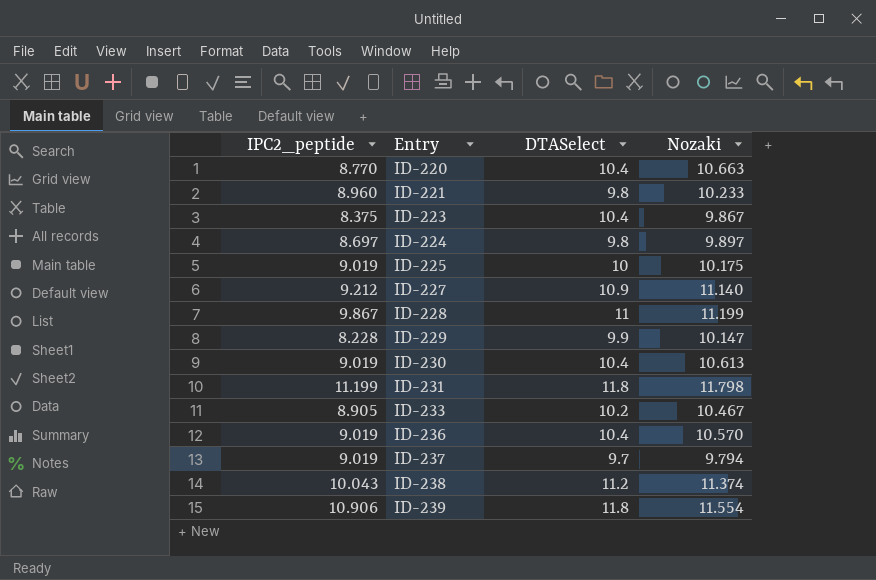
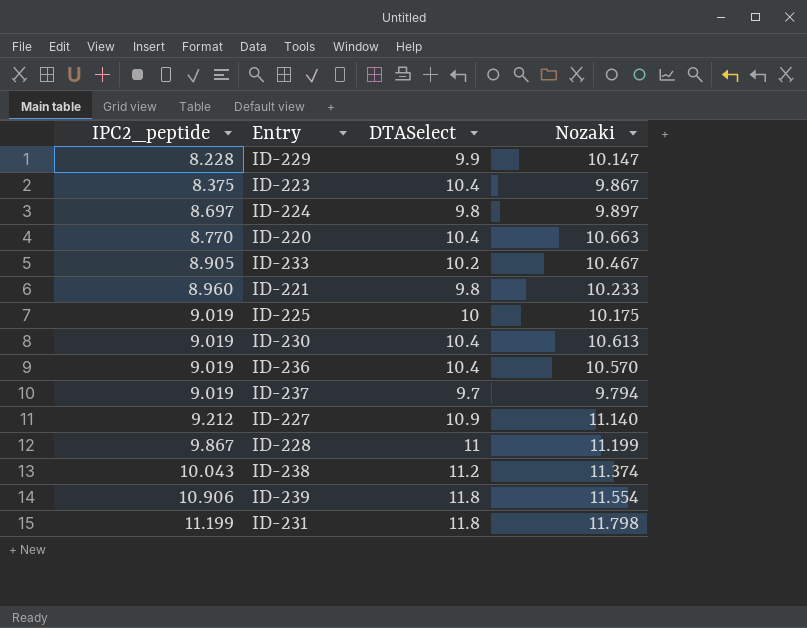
row order: Entry ascending -> IPC2_peptide ascending

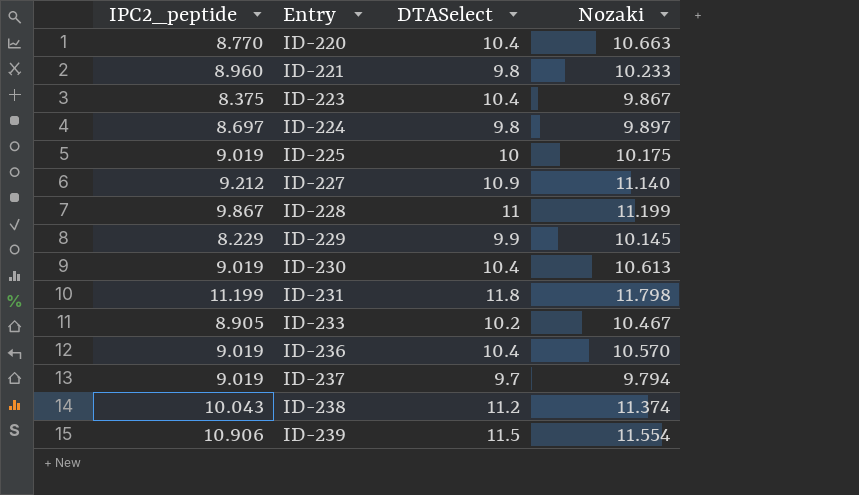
row order: IPC2_peptide ascending -> Entry ascending
ID-229 | IPC2_peptide: 8.228 -> 8.229
ID-229 | Nozaki: 10.147 -> 10.145
ID-239 | DTASelect: 11.8 -> 11.5

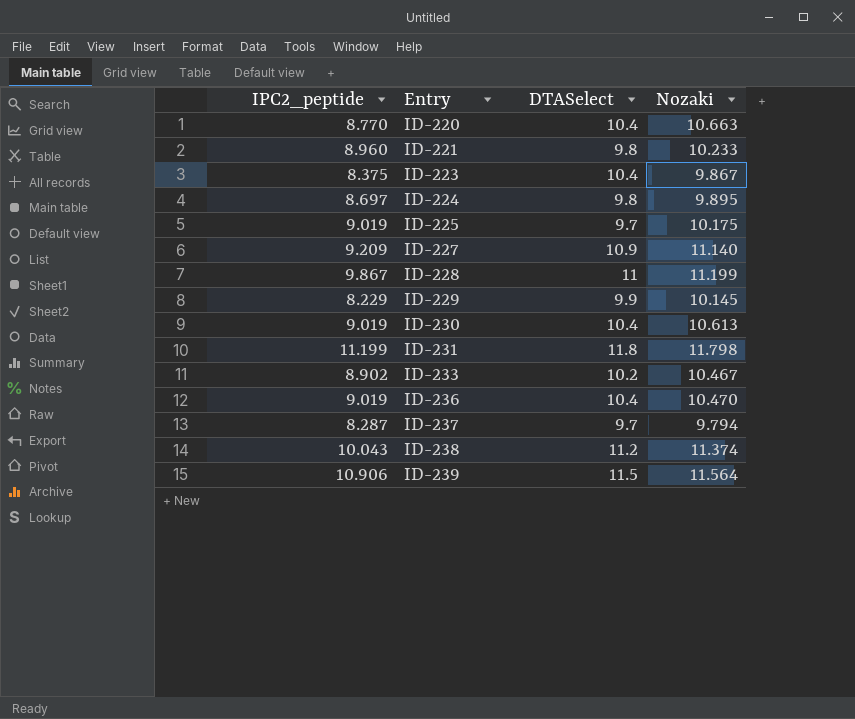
ID-224 | Nozaki: 9.897 -> 9.895
ID-225 | DTASelect: 10 -> 9.7
ID-227 | IPC2_peptide: 9.212 -> 9.209
ID-233 | IPC2_peptide: 8.905 -> 8.902
ID-236 | Nozaki: 10.570 -> 10.470
ID-237 | IPC2_peptide: 9.019 -> 8.287
ID-239 | Nozaki: 11.554 -> 11.564

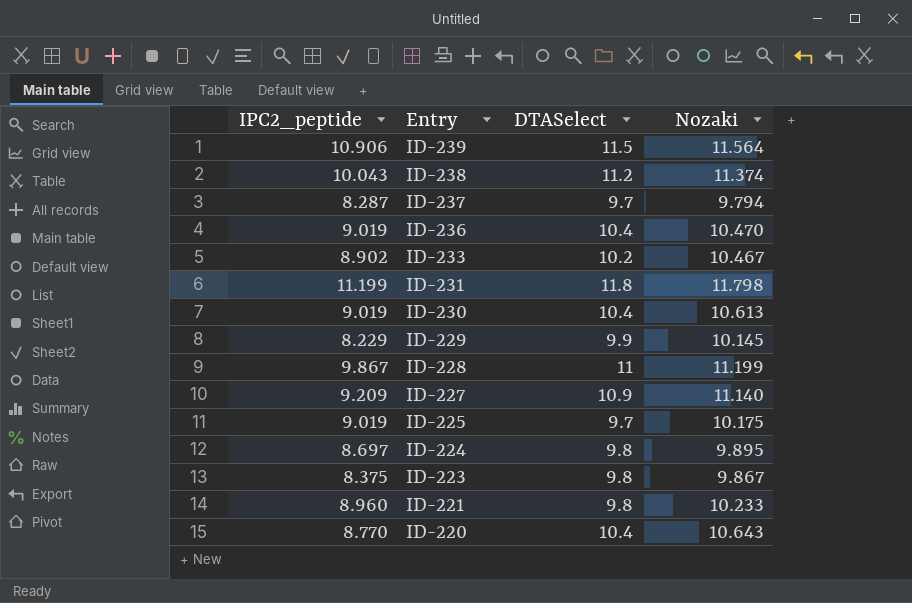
row order: Entry ascending -> Entry descending
ID-223 | DTASelect: 10.4 -> 9.8
ID-220 | Nozaki: 10.663 -> 10.643

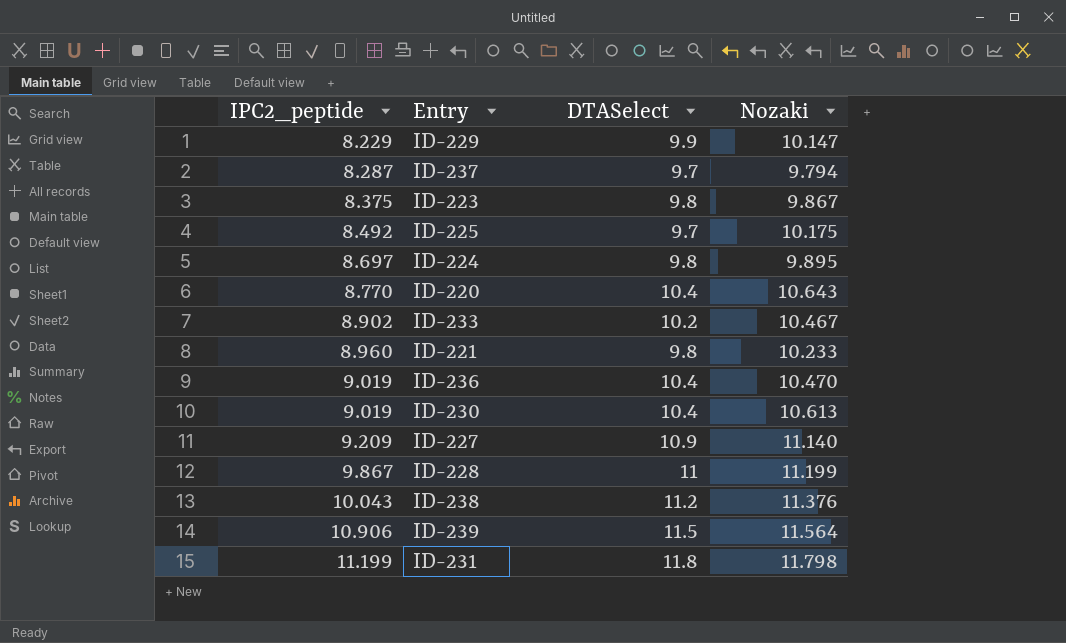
row order: Entry descending -> IPC2_peptide ascending
ID-229 | Nozaki: 10.145 -> 10.147
ID-225 | IPC2_peptide: 9.019 -> 8.492
ID-238 | Nozaki: 11.374 -> 11.376

